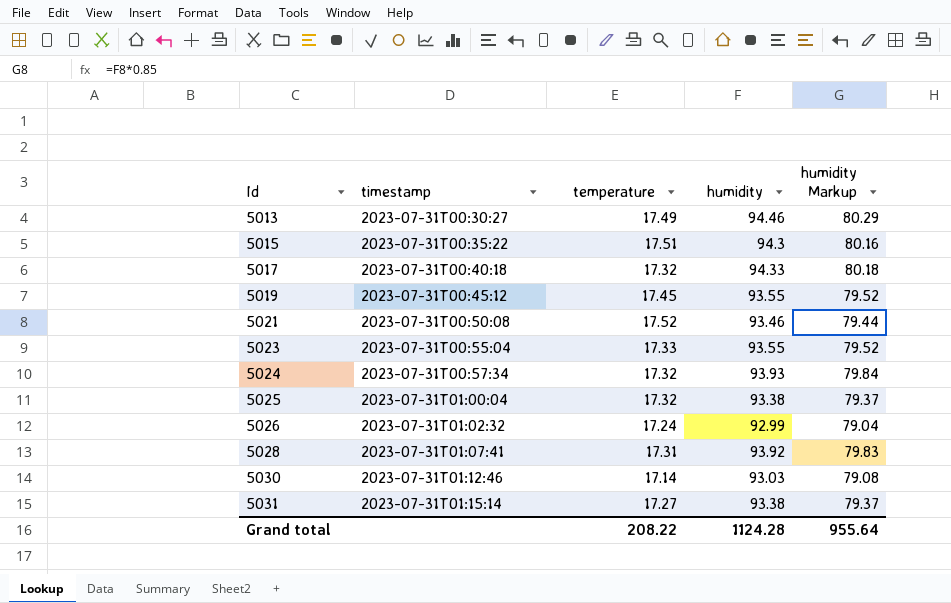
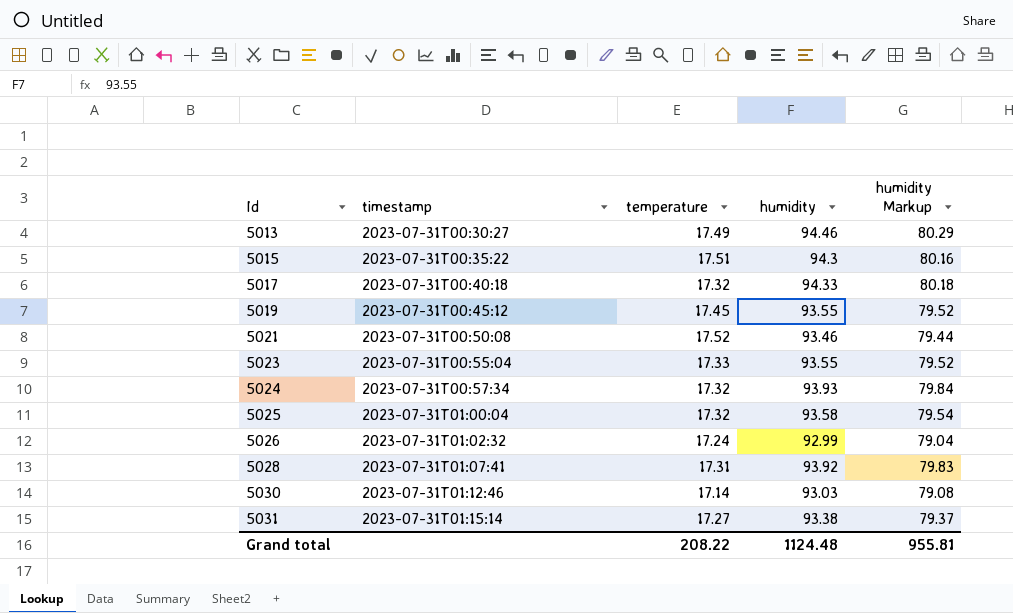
5025 | humidity: 93.38 -> 93.58
5025 | humidity Markup: 79.37 -> 79.54
Grand total | humidity: 1124.28 -> 1124.48
Grand total | humidity Markup: 955.64 -> 955.81

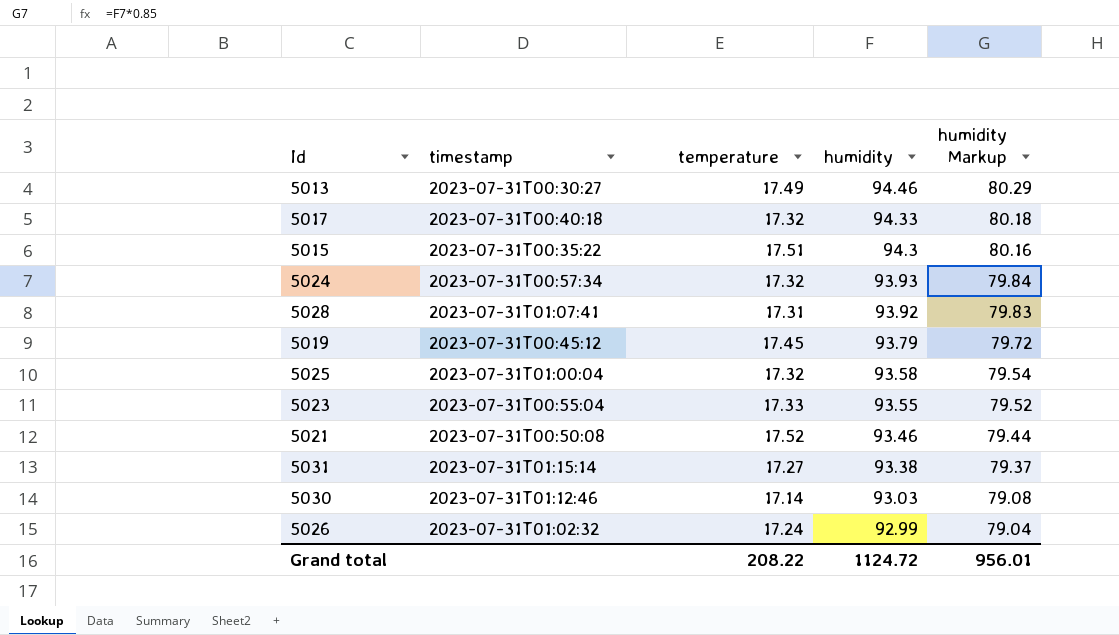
row order: Id ascending -> humidity descending
5019 | humidity: 93.55 -> 93.79
5019 | humidity Markup: 79.52 -> 79.72
Grand total | humidity: 1124.48 -> 1124.72
Grand total | humidity Markup: 955.81 -> 956.01

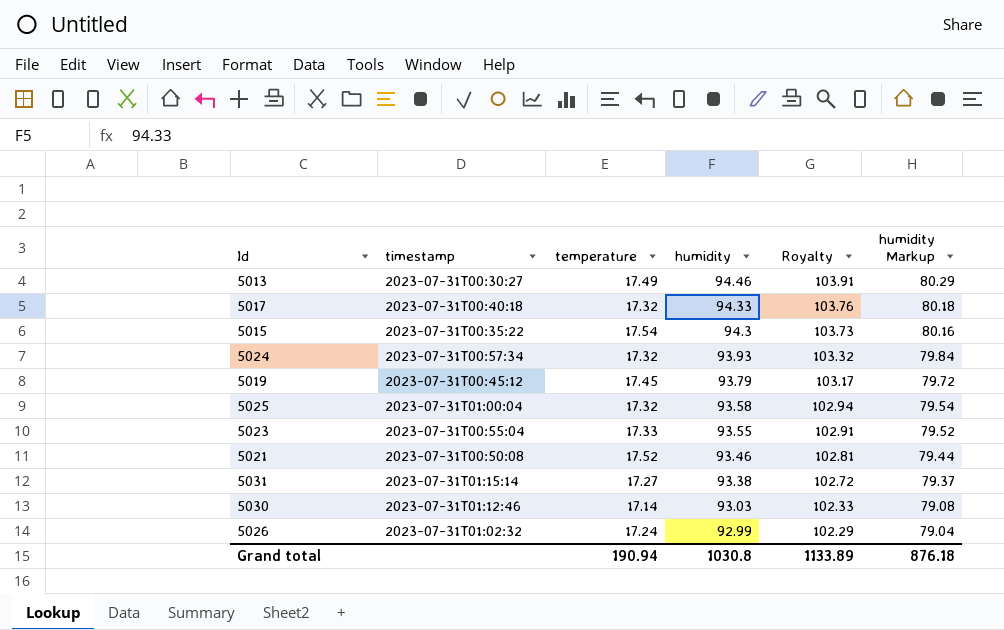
column Royalty | formula: none -> [humidity] * 1.1
row 5028: 2023-07-31T01:07:41 | 17.31 | 93.92 | 79.83 -> none
5015 | temperature: 17.51 -> 17.54
Grand total | temperature: 208.22 -> 190.94
Grand total | humidity: 1124.72 -> 1030.8
Grand total | humidity Markup: 956.01 -> 876.18

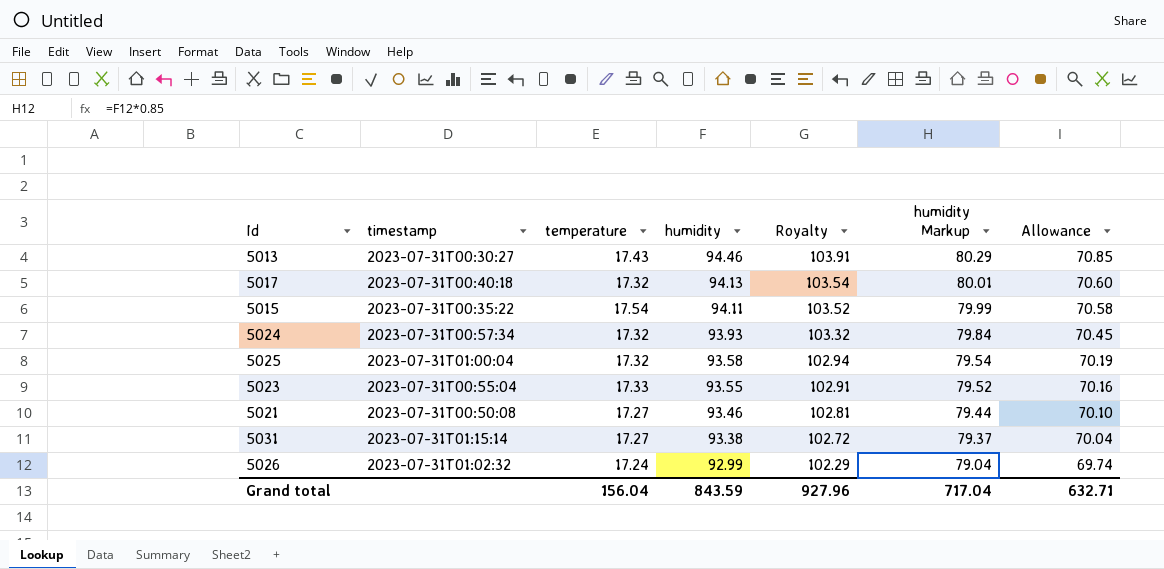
column Allowance | formula: none -> [humidity] * 0.75
row 5019: 2023-07-31T00:45:12 | 17.45 | 93.79 | 103.17 | 79.72 -> none
row 5030: 2023-07-31T01:12:46 | 17.14 | 93.03 | 102.33 | 79.08 -> none
5013 | temperature: 17.49 -> 17.43
5017 | humidity: 94.33 -> 94.13
5017 | Royalty: 103.76 -> 103.54
5017 | humidity Markup: 80.18 -> 80.01
5015 | humidity: 94.3 -> 94.11
5015 | Royalty: 103.73 -> 103.52
5015 | humidity Markup: 80.16 -> 79.99
5021 | temperature: 17.52 -> 17.27
Grand total | temperature: 190.94 -> 156.04
Grand total | humidity: 1030.8 -> 843.59
Grand total | Royalty: 1133.89 -> 927.96
Grand total | humidity Markup: 876.18 -> 717.04

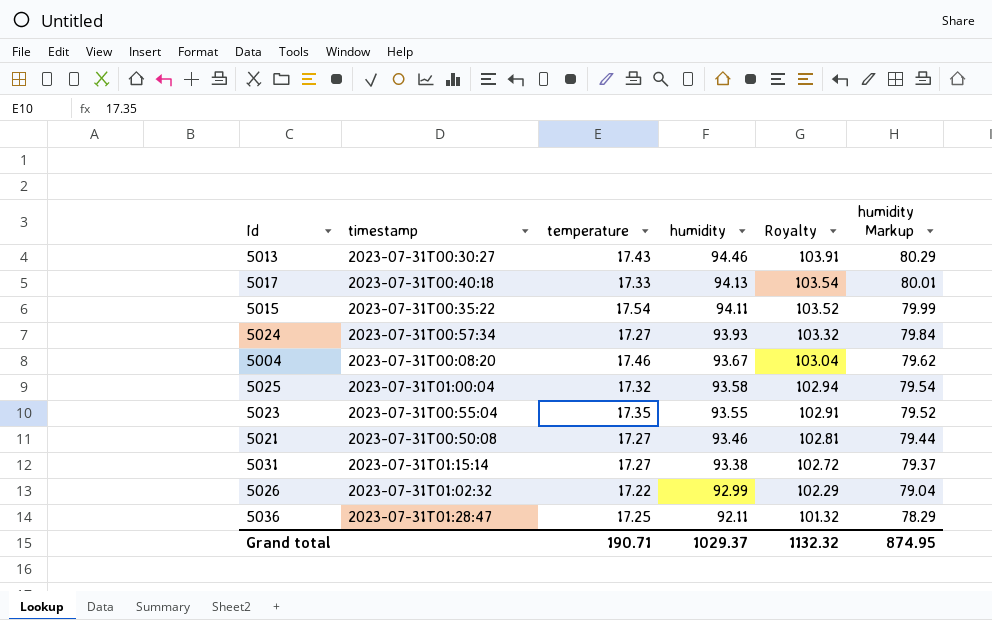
column Allowance | formula: [humidity] * 0.75 -> none
5017 | temperature: 17.32 -> 17.33
5024 | temperature: 17.32 -> 17.27
row 5004: none -> 2023-07-31T00:08:20 | 17.46 | 93.67 | 103.04 | 79.62
5023 | temperature: 17.33 -> 17.35
5026 | temperature: 17.24 -> 17.22
row 5036: none -> 2023-07-31T01:28:47 | 17.25 | 92.11 | 101.32 | 78.29
Grand total | temperature: 156.04 -> 190.71
Grand total | humidity: 843.59 -> 1029.37
Grand total | Royalty: 927.96 -> 1132.32
Grand total | humidity Markup: 717.04 -> 874.95

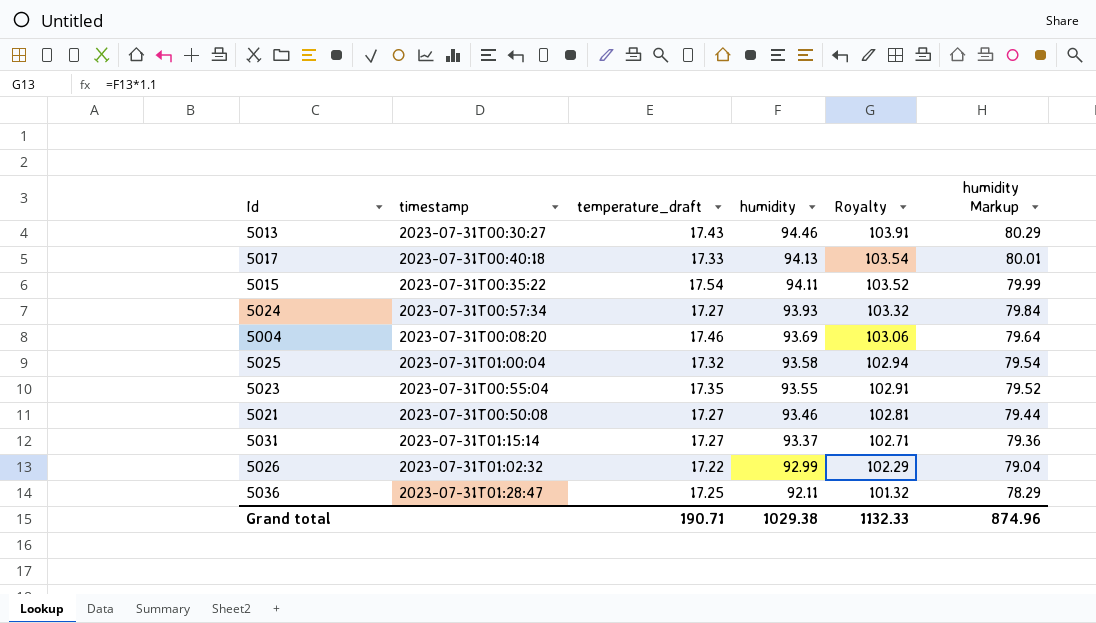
column name: temperature -> temperature_draft
5004 | humidity: 93.67 -> 93.69
5004 | Royalty: 103.04 -> 103.06
5004 | humidity Markup: 79.62 -> 79.64
5031 | humidity: 93.38 -> 93.37
5031 | Royalty: 102.72 -> 102.71
5031 | humidity Markup: 79.37 -> 79.36
Grand total | humidity: 1029.37 -> 1029.38
Grand total | Royalty: 1132.32 -> 1132.33
Grand total | humidity Markup: 874.95 -> 874.96

